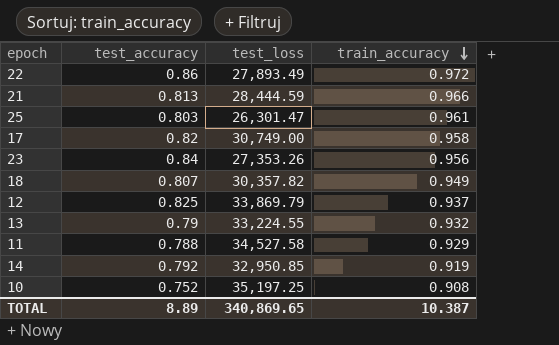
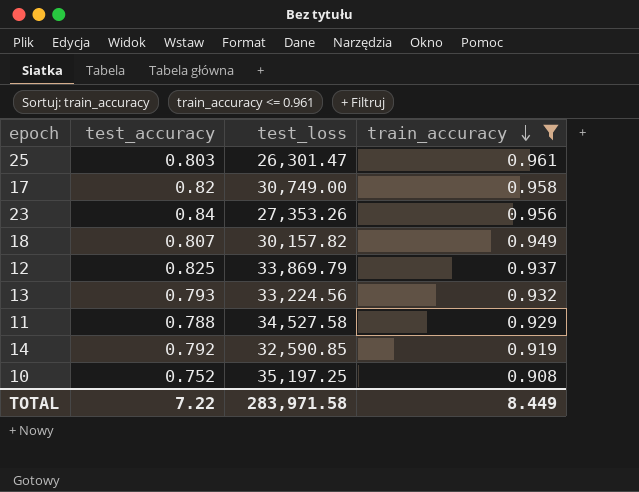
filter: none -> train_accuracy <= 0.961
18 | test_loss: 30,357.82 -> 30,157.82
13 | test_accuracy: 0.79 -> 0.793
13 | test_loss: 33,224.55 -> 33,224.56
14 | test_loss: 32,950.85 -> 32,590.85
TOTAL | test_accuracy: 8.89 -> 7.22
TOTAL | test_loss: 340,869.65 -> 283,971.58
TOTAL | train_accuracy: 10.387 -> 8.449

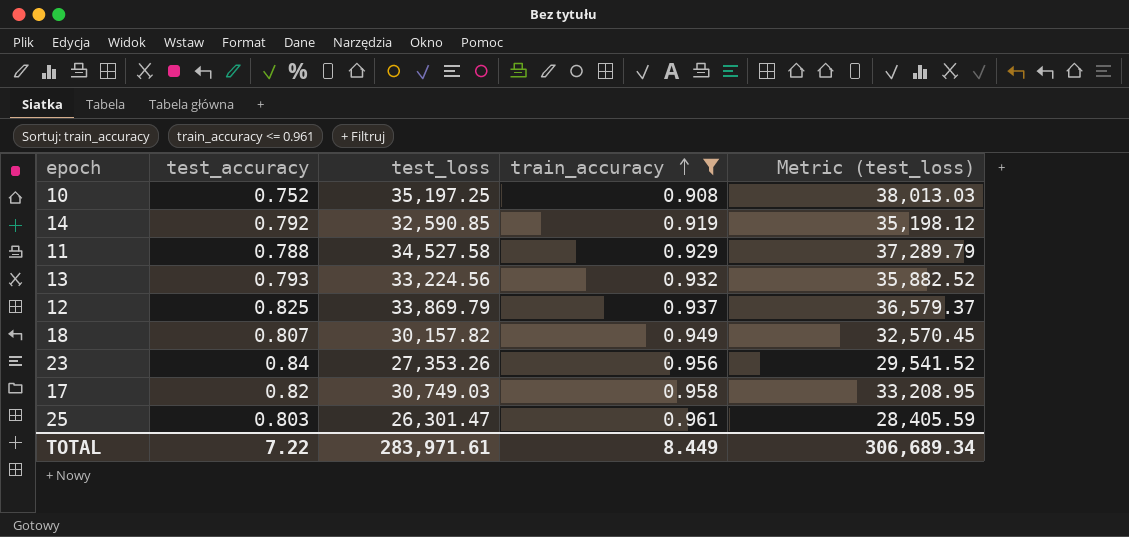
row order: train_accuracy descending -> train_accuracy ascending
column Metric (test_loss) | formula: none -> [test_loss] * 1.08
17 | test_loss: 30,749.00 -> 30,749.03
TOTAL | test_loss: 283,971.58 -> 283,971.61

